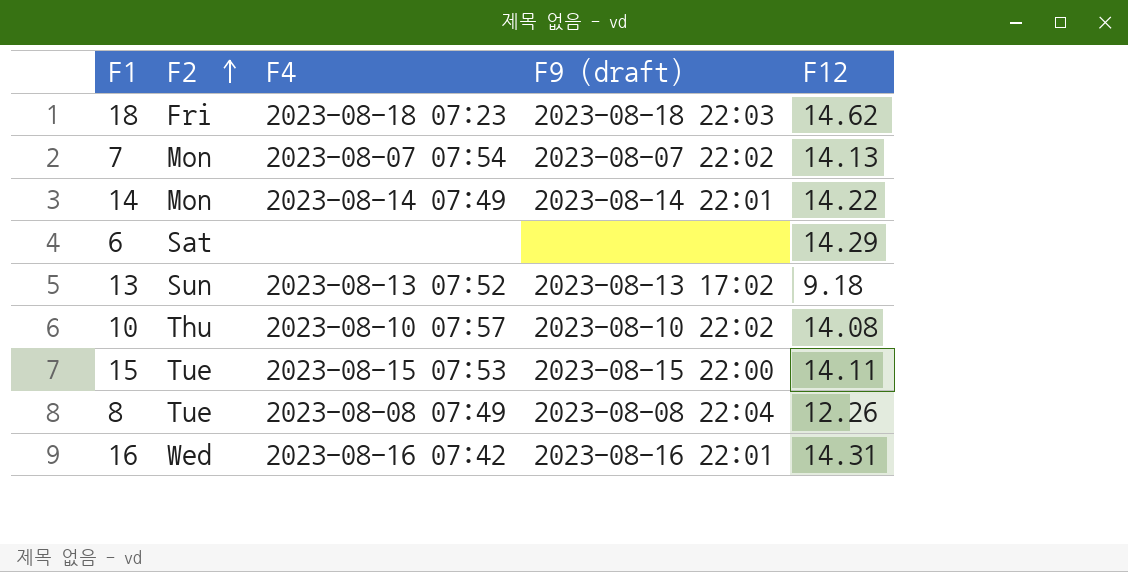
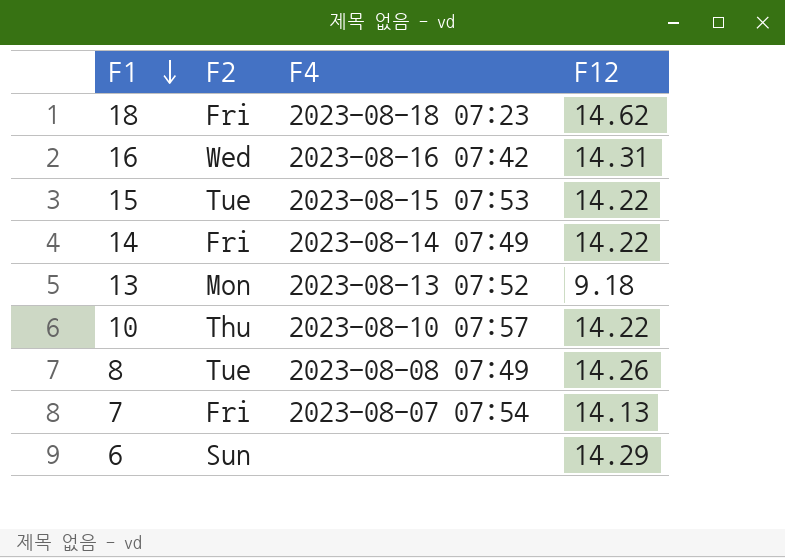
row order: F2 ascending -> F1 descending
column F9 (draft) | position: 4 -> none
15 | F12: 14.11 -> 14.22
14 | F2: Mon -> Fri
13 | F2: Sun -> Mon
10 | F12: 14.08 -> 14.22
8 | F12: 12.26 -> 14.26
7 | F2: Mon -> Fri
6 | F2: Sat -> Sun

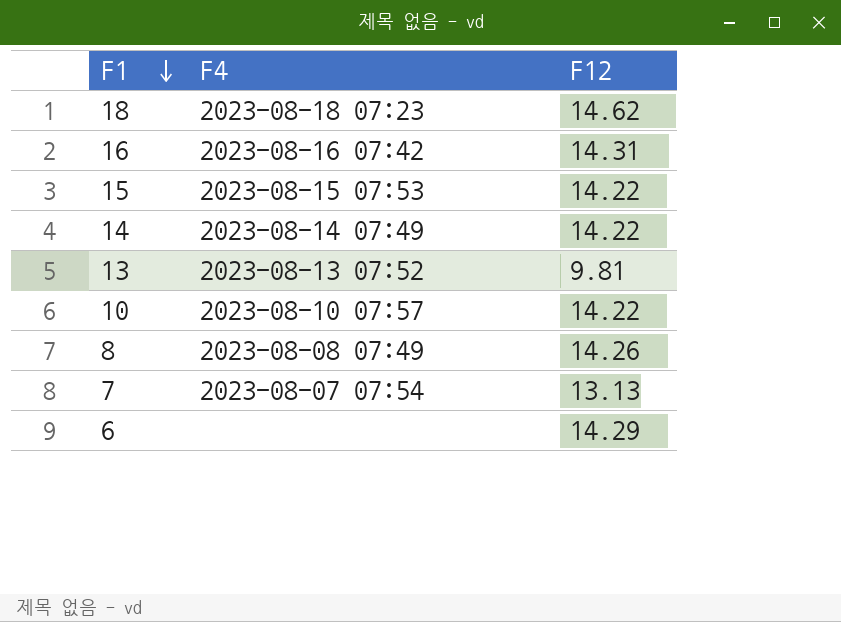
column F2 | position: 2 -> none
13 | F12: 9.18 -> 9.81
7 | F12: 14.13 -> 13.13

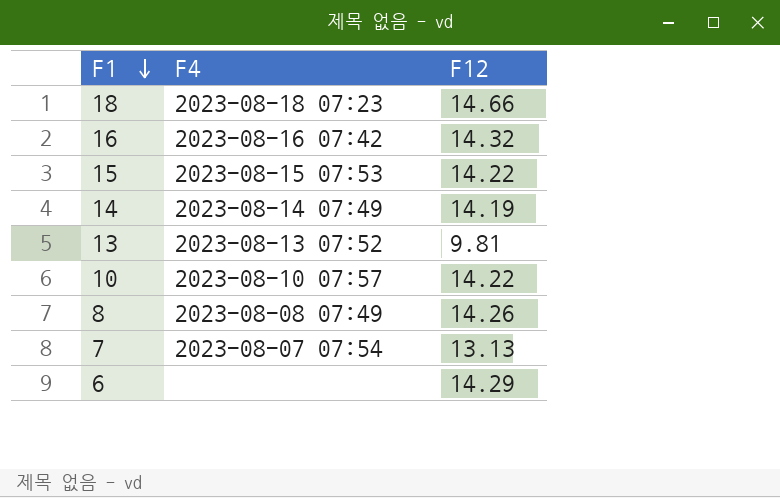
18 | F12: 14.62 -> 14.66
16 | F12: 14.31 -> 14.32
14 | F12: 14.22 -> 14.19

